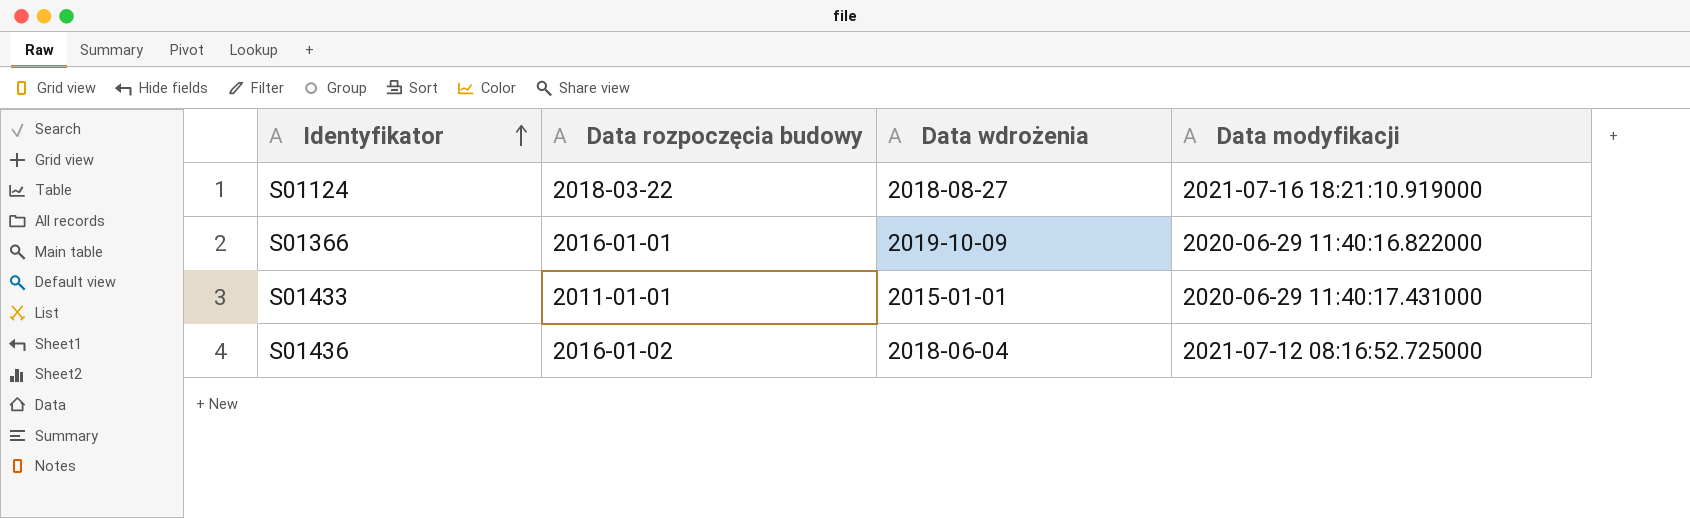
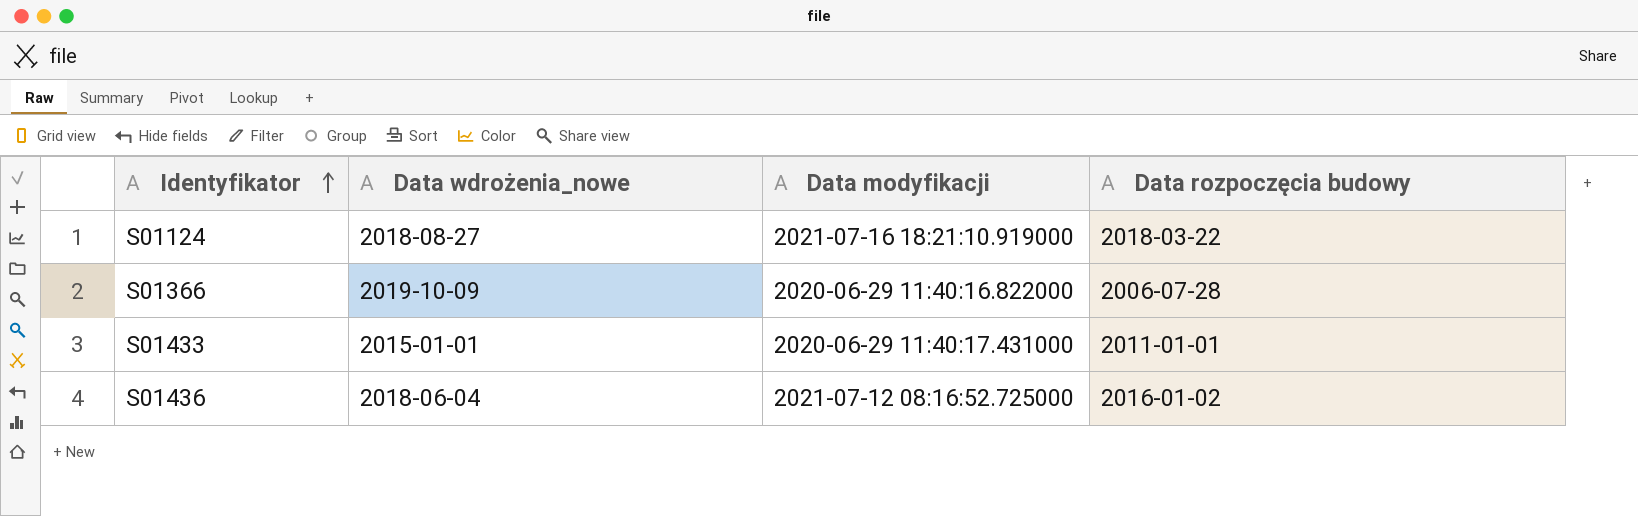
column name: Data wdrożenia -> Data wdrożenia_nowe
column Data rozpoczęcia budowy | position: 2 -> 4
S01366 | Data rozpoczęcia budowy: 2016-01-01 -> 2006-07-28

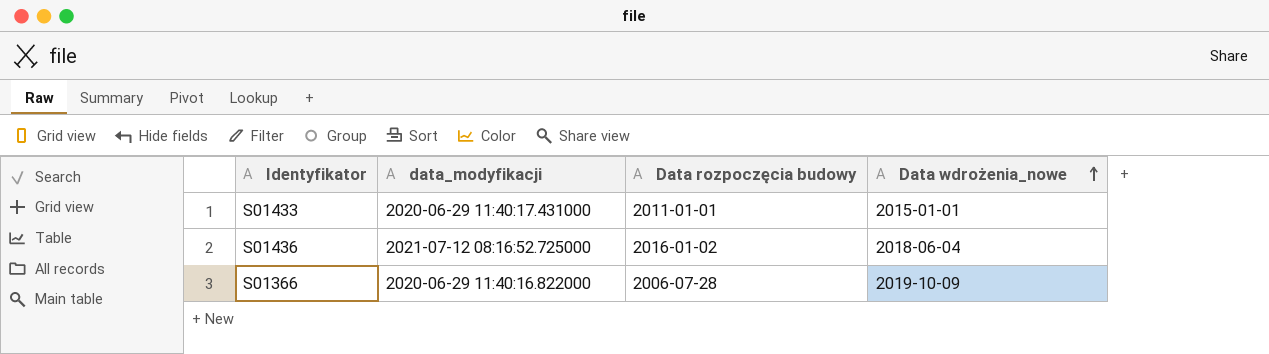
row order: Identyfikator ascending -> Data wdrożenia_nowe ascending
column name: Data modyfikacji -> data_modyfikacji
column Data wdrożenia_nowe | position: 2 -> 4
row S01124: 2018-08-27 | 2021-07-16 18:21:10.919000 | 2018-03-22 -> none

